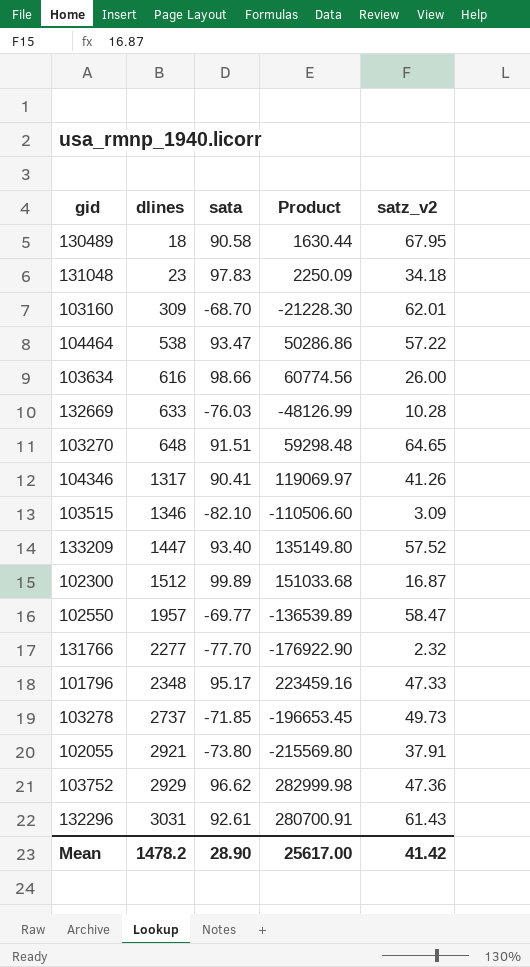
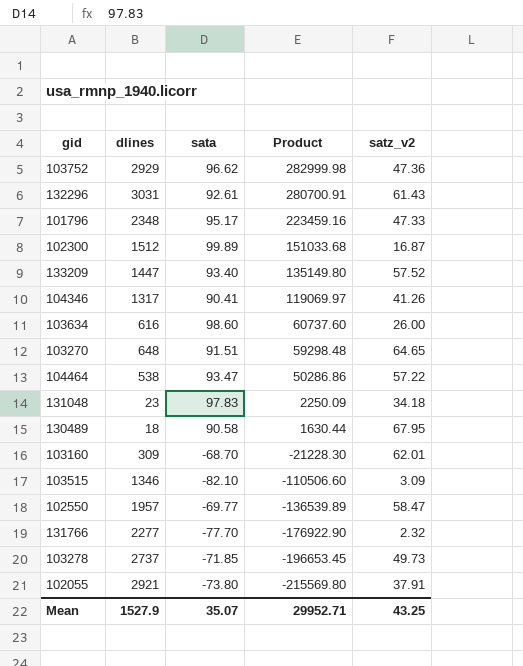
row order: dlines ascending -> Product descending
row 132669: 633 | -76.03 | -48126.99 | 10.28 -> none
103634 | sata: 98.66 -> 98.60
103634 | Product: 60774.56 -> 60737.60
Mean | dlines: 1478.2 -> 1527.9
Mean | sata: 28.90 -> 35.07
Mean | Product: 25617.00 -> 29952.71
Mean | satz_v2: 41.42 -> 43.25

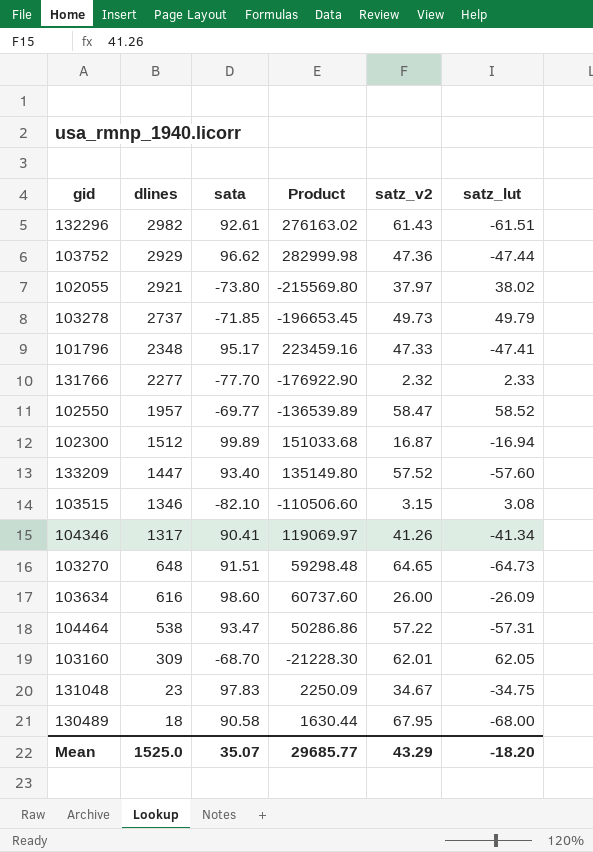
row order: Product descending -> dlines descending
column satz_lut | position: none -> 6
132296 | dlines: 3031 -> 2982
132296 | Product: 280700.91 -> 276163.02
102055 | satz_v2: 37.91 -> 37.97
103515 | satz_v2: 3.09 -> 3.15
131048 | satz_v2: 34.18 -> 34.67
Mean | dlines: 1527.9 -> 1525.0
Mean | Product: 29952.71 -> 29685.77
Mean | satz_v2: 43.25 -> 43.29

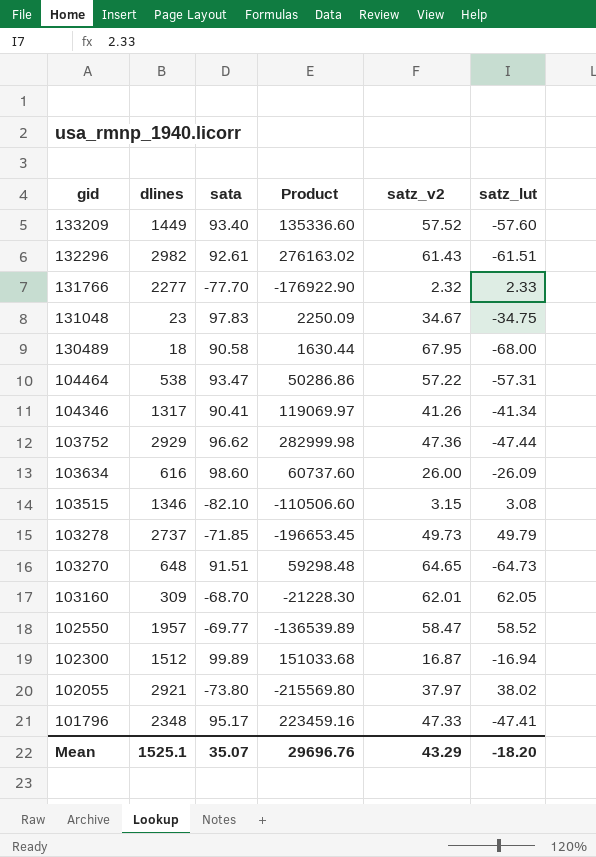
row order: dlines descending -> gid descending
133209 | dlines: 1447 -> 1449
133209 | Product: 135149.80 -> 135336.60
Mean | dlines: 1525.0 -> 1525.1
Mean | Product: 29685.77 -> 29696.76

